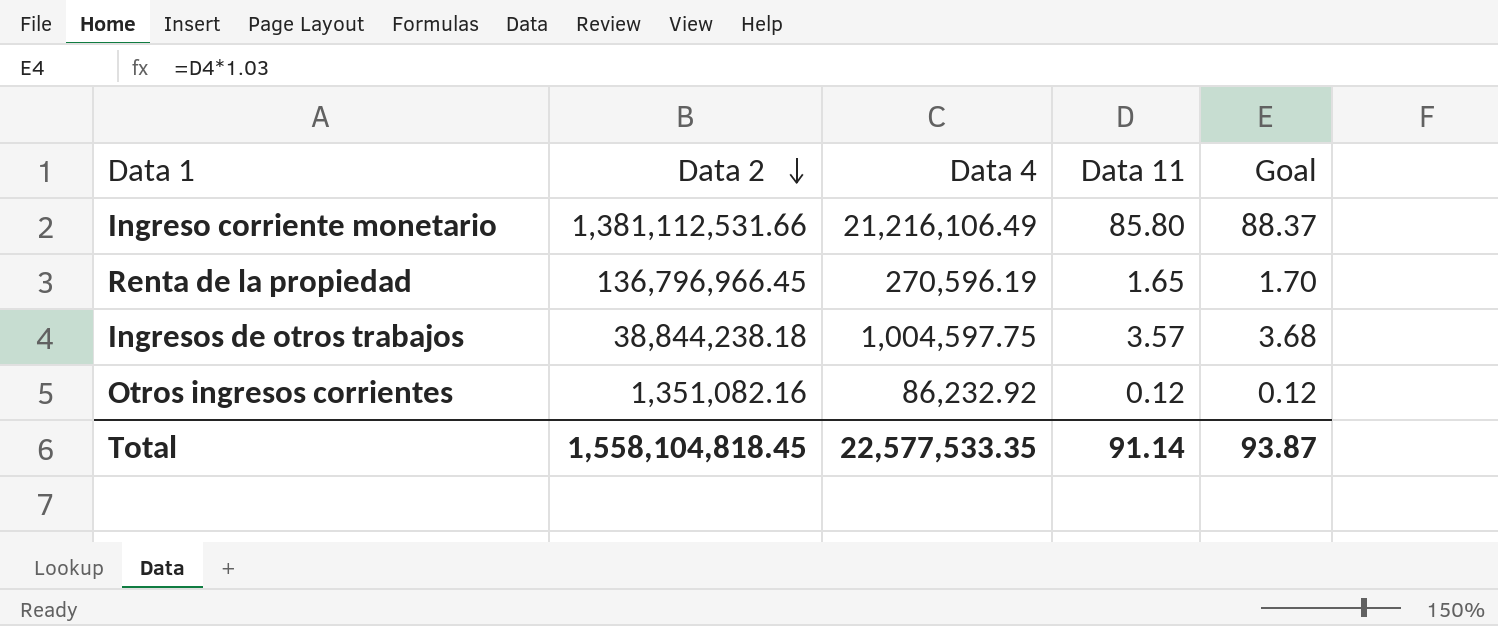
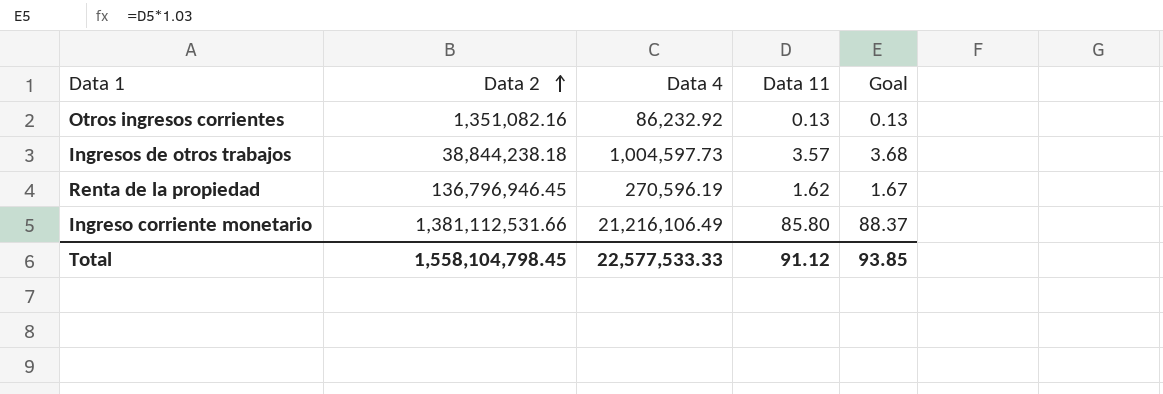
row order: Data 2 descending -> Data 2 ascending
Otros ingresos corrientes | Data 11: 0.12 -> 0.13
Otros ingresos corrientes | Goal: 0.12 -> 0.13
Ingresos de otros trabajos | Data 4: 1,004,597.75 -> 1,004,597.73
Renta de la propiedad | Data 2: 136,796,966.45 -> 136,796,946.45
Renta de la propiedad | Data 11: 1.65 -> 1.62
Renta de la propiedad | Goal: 1.70 -> 1.67
Total | Data 2: 1,558,104,818.45 -> 1,558,104,798.45
Total | Data 4: 22,577,533.35 -> 22,577,533.33
Total | Data 11: 91.14 -> 91.12
Total | Goal: 93.87 -> 93.85

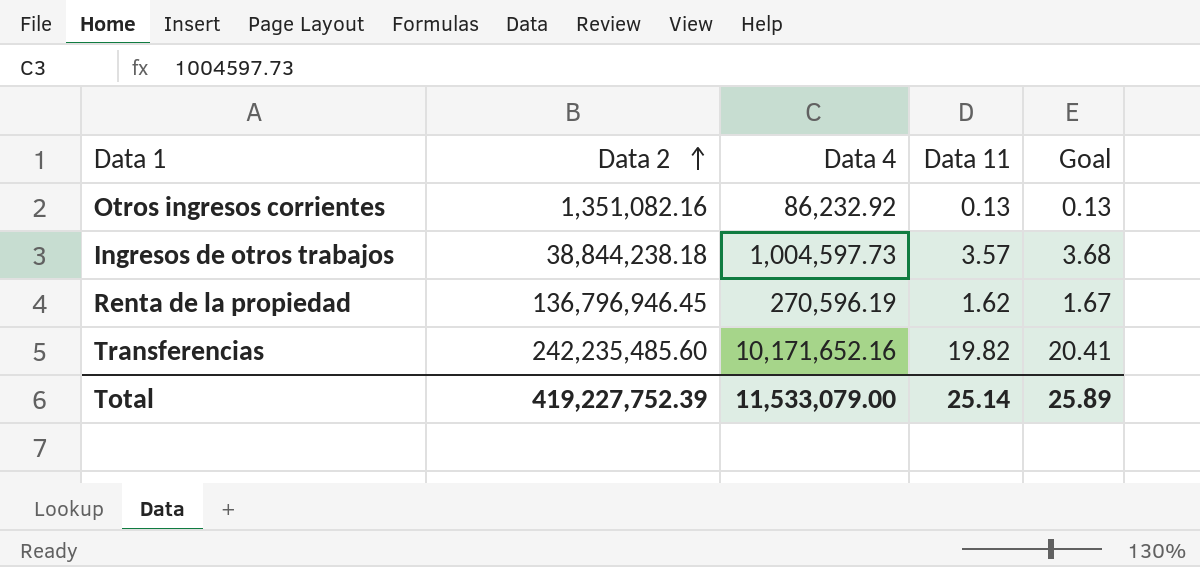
row Ingreso corriente monetario: 1,381,112,531.66 | 21,216,106.49 | 85.80 | 88.37 -> none
row Transferencias: none -> 242,235,485.60 | 10,171,652.16 | 19.82 | 20.41
Total | Data 2: 1,558,104,798.45 -> 419,227,752.39
Total | Data 4: 22,577,533.33 -> 11,533,079.00
Total | Data 11: 91.12 -> 25.14
Total | Goal: 93.85 -> 25.89

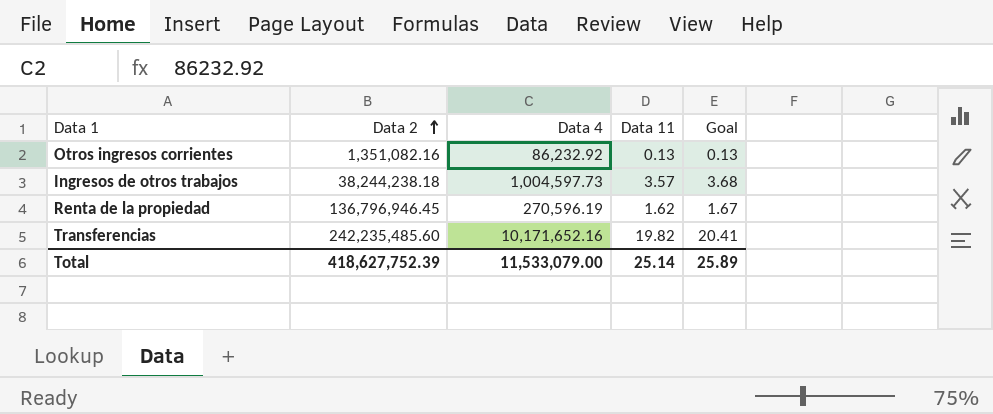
Ingresos de otros trabajos | Data 2: 38,844,238.18 -> 38,244,238.18
Total | Data 2: 419,227,752.39 -> 418,627,752.39

